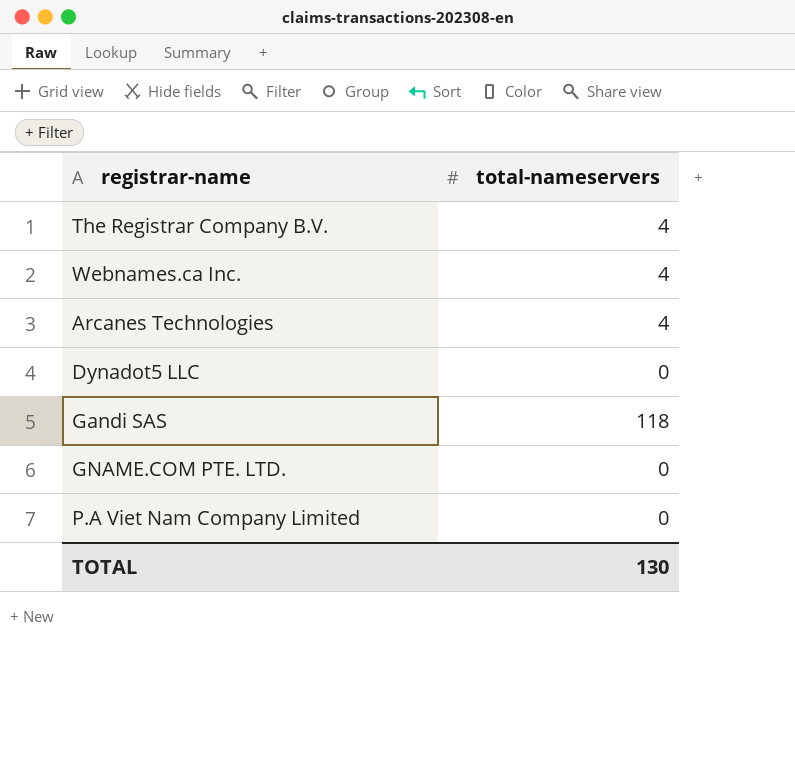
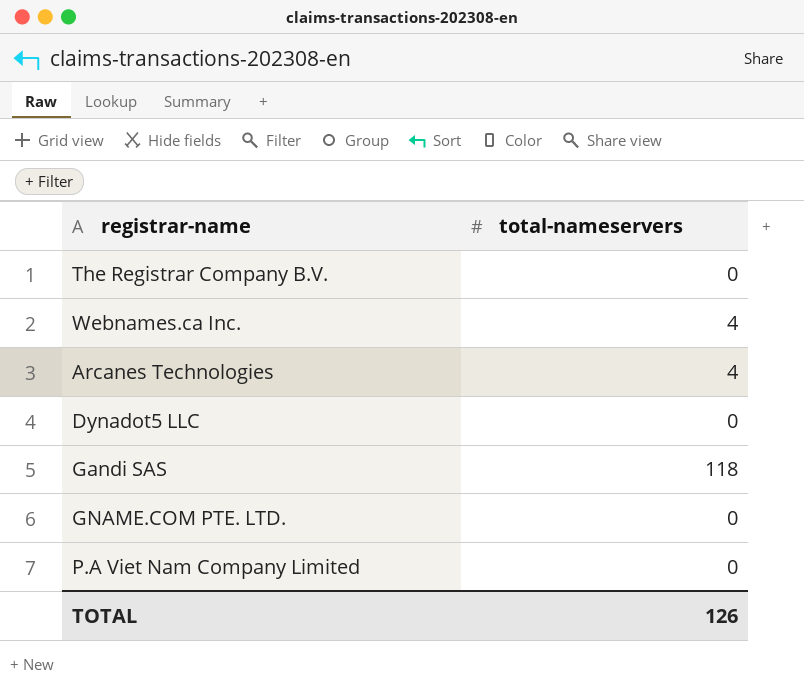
The Registrar Company B.V. | total-nameservers: 4 -> 0
TOTAL | total-nameservers: 130 -> 126

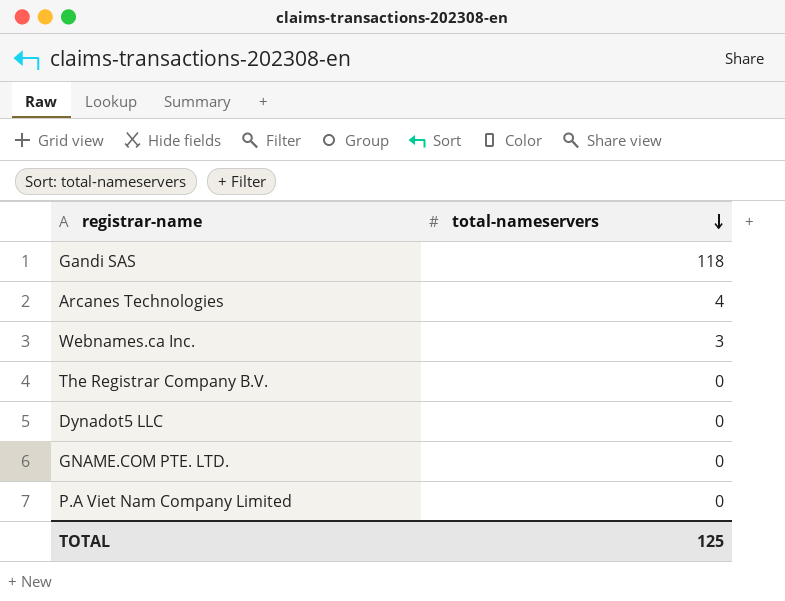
row order: none -> total-nameservers descending
Webnames.ca Inc. | total-nameservers: 4 -> 3
TOTAL | total-nameservers: 126 -> 125

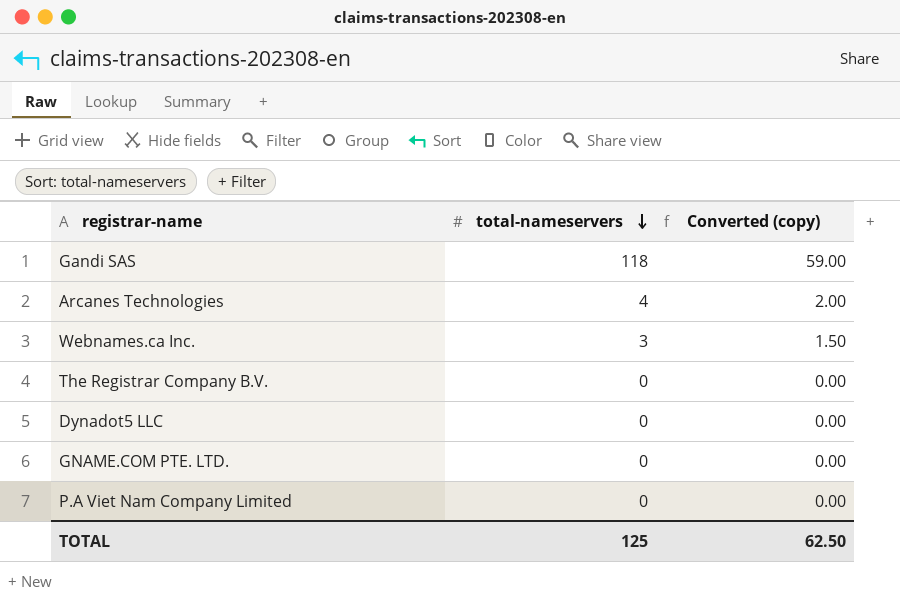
column Converted (copy) | formula: none -> [total-nameservers] * 0.5

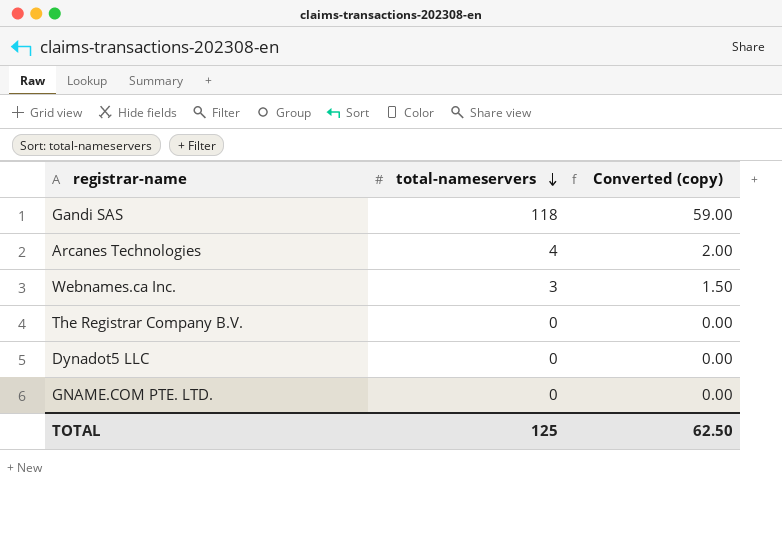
row P.A Viet Nam Company Limited: 0 | 0.00 -> none

